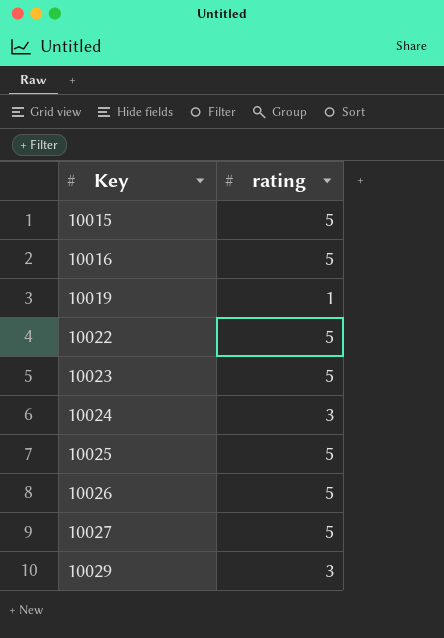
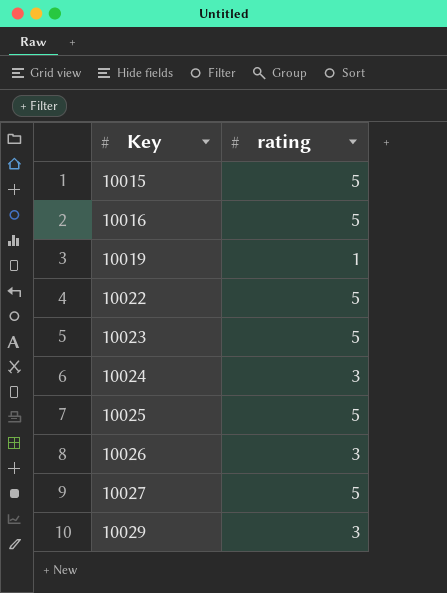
10026 | rating: 5 -> 3

